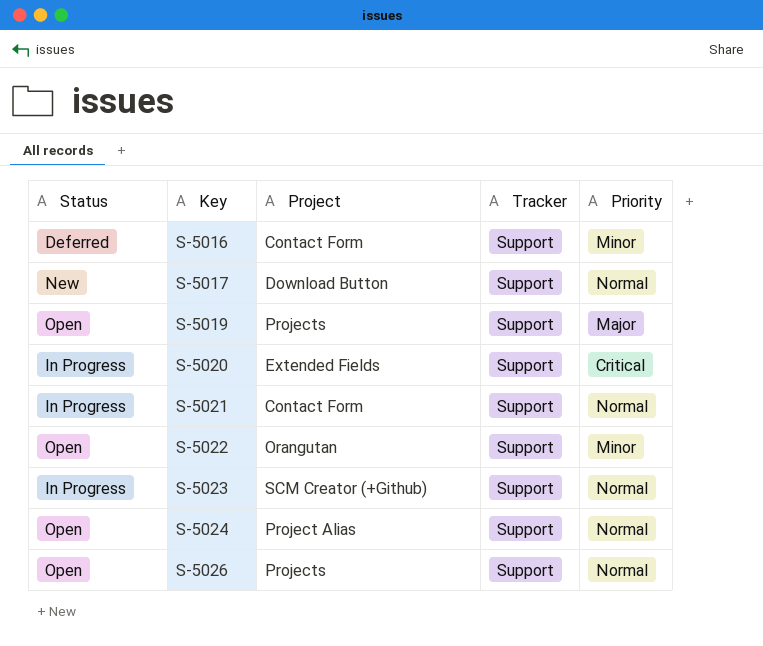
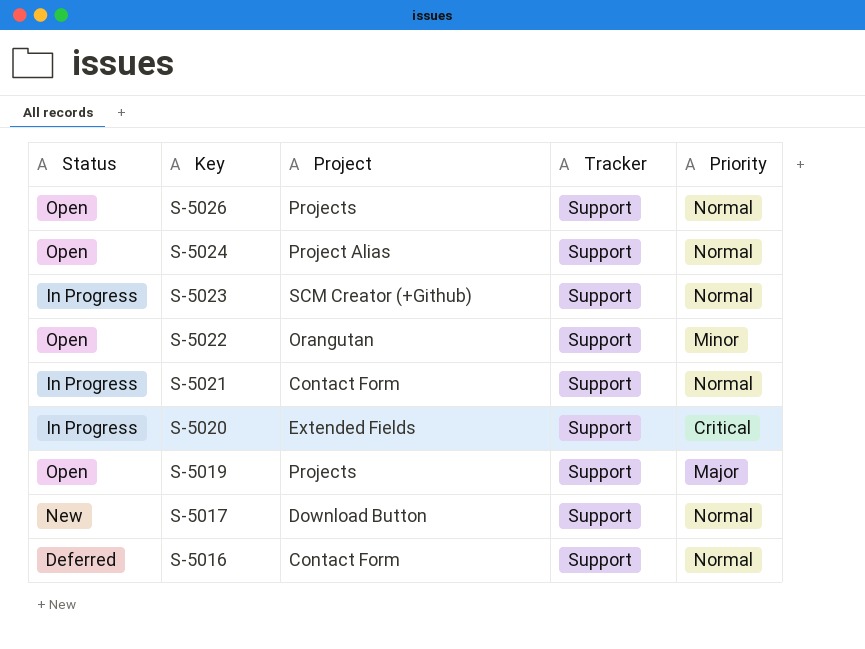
row order: Key ascending -> Key descending
S-5016 | Priority: Minor -> Normal

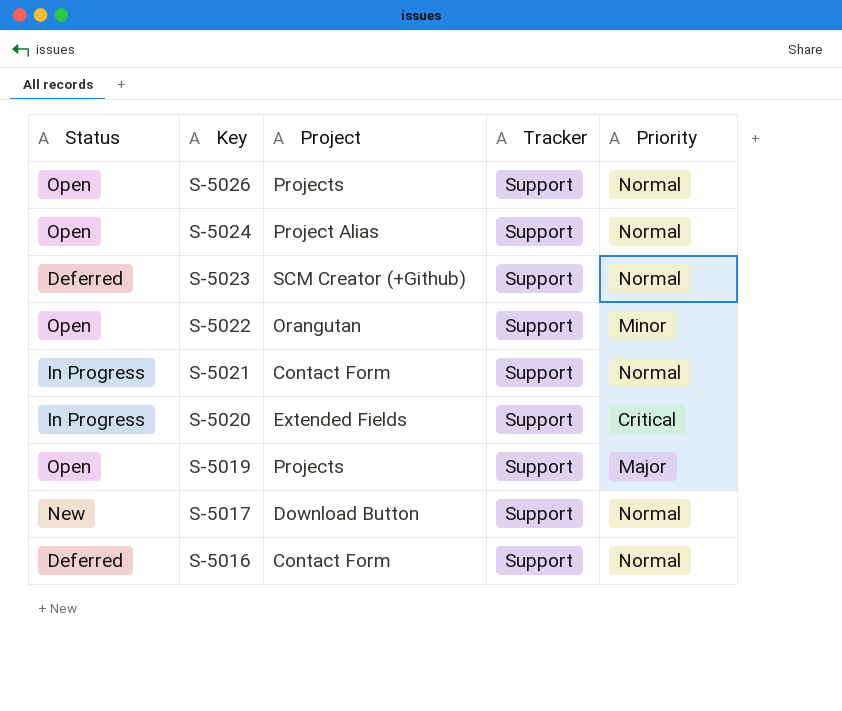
S-5023 | Status: In Progress -> Deferred

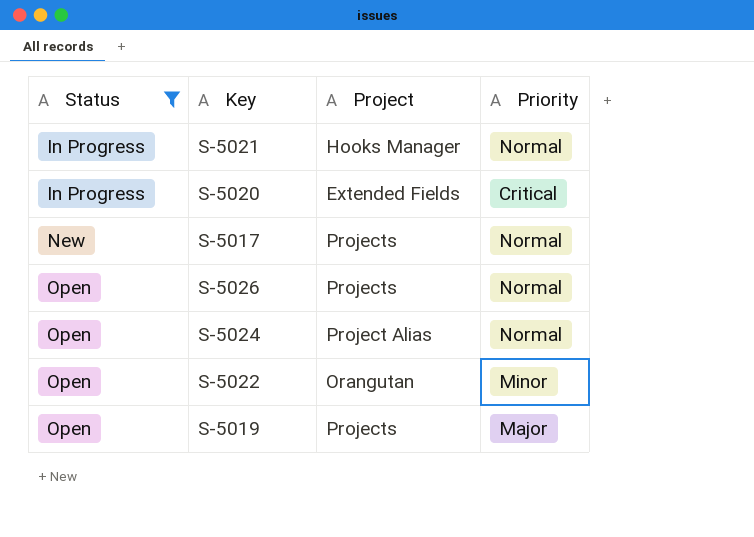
filter: none -> Status != Deferred
row order: Key descending -> Status ascending
column Tracker | position: 4 -> none
S-5021 | Project: Contact Form -> Hooks Manager
S-5017 | Project: Download Button -> Projects

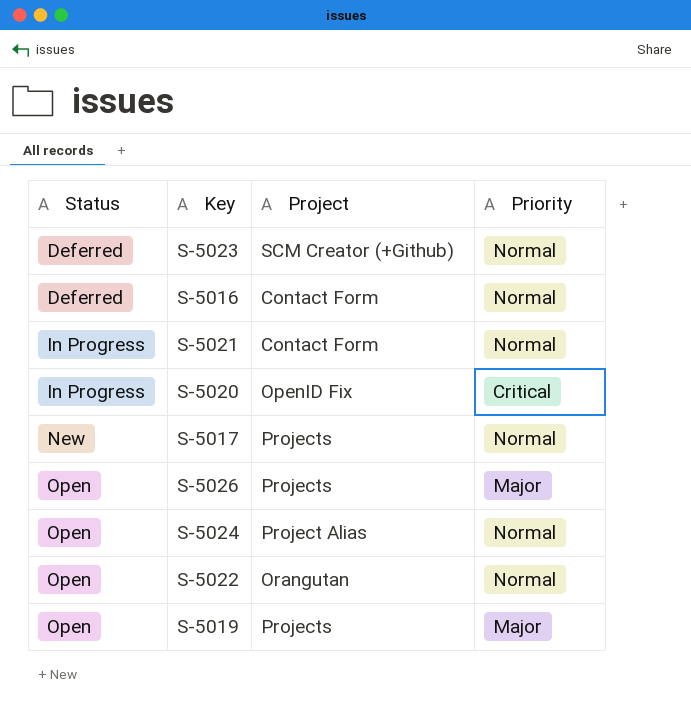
filter: Status != Deferred -> none
S-5021 | Project: Hooks Manager -> Contact Form
S-5020 | Project: Extended Fields -> OpenID Fix
S-5026 | Priority: Normal -> Major
S-5022 | Priority: Minor -> Normal

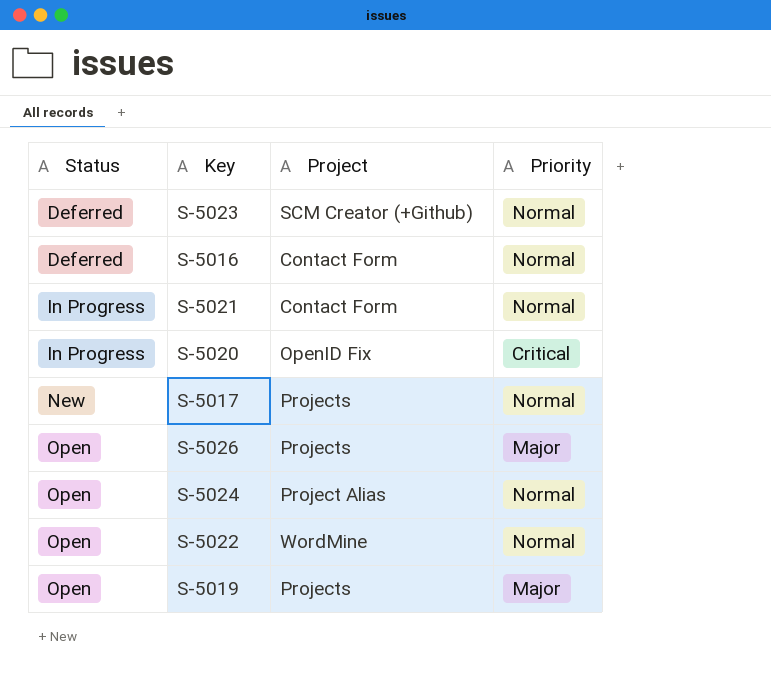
S-5022 | Project: Orangutan -> WordMine

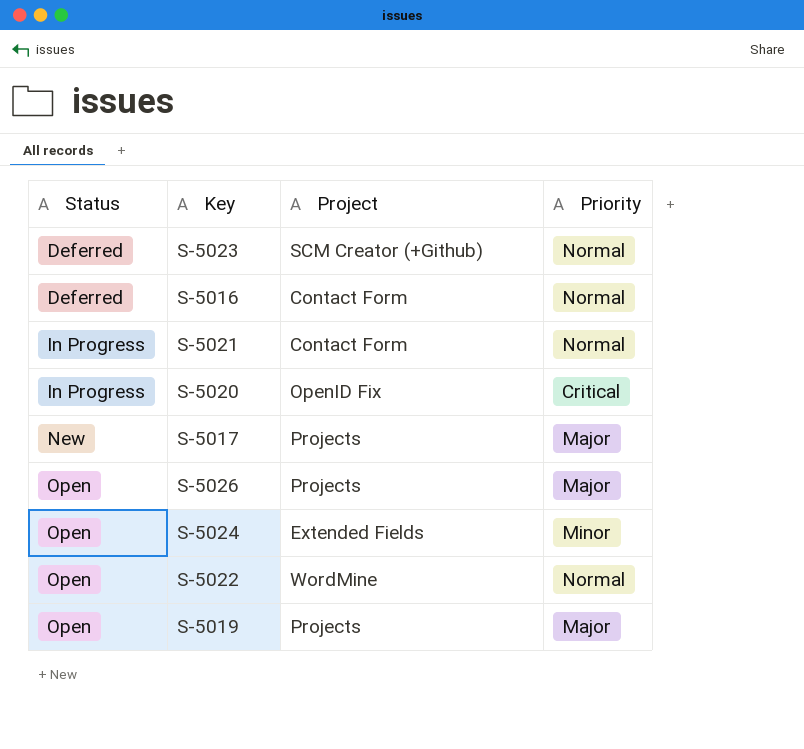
S-5017 | Priority: Normal -> Major
S-5024 | Project: Project Alias -> Extended Fields
S-5024 | Priority: Normal -> Minor

